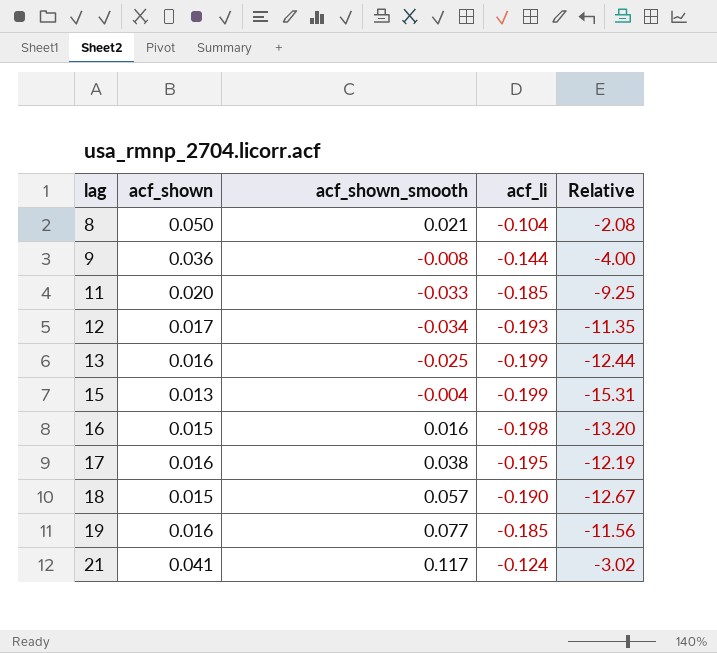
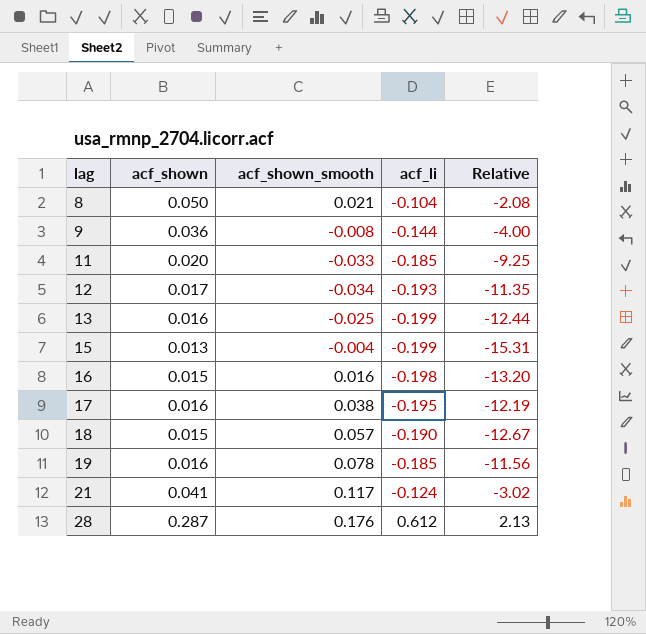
19 | acf_shown_smooth: 0.077 -> 0.078
row 28: none -> 0.287 | 0.176 | 0.612 | 2.13

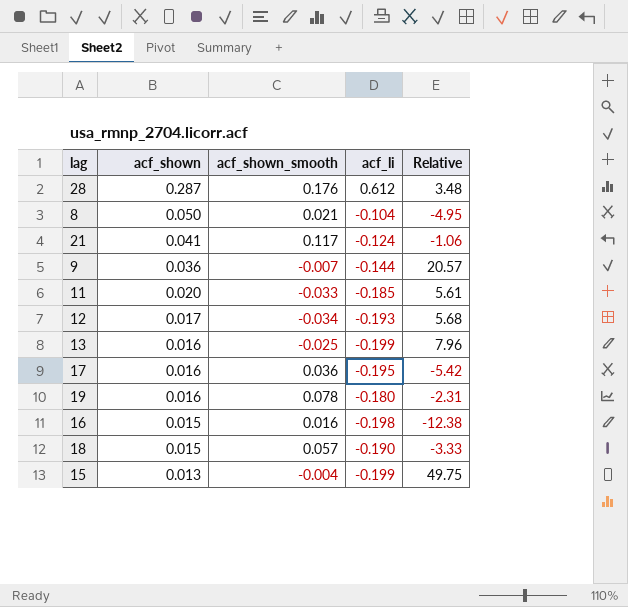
row order: lag ascending -> acf_shown descending
column Relative | formula: [acf_li] / [acf_shown] -> [acf_li] / [acf_shown_smooth]
9 | acf_shown_smooth: -0.008 -> -0.007
17 | acf_shown_smooth: 0.038 -> 0.036
19 | acf_li: -0.185 -> -0.180

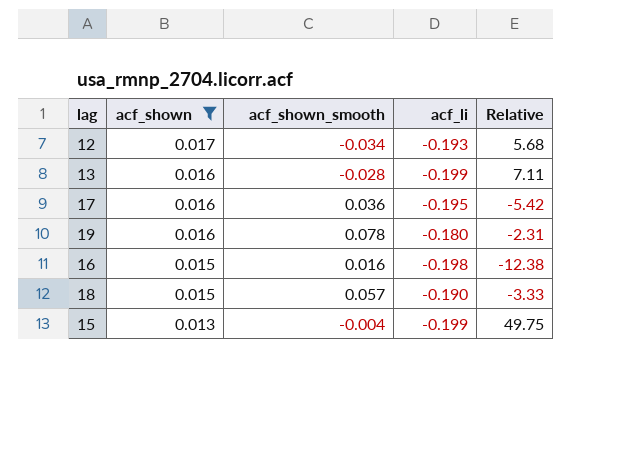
filter: none -> acf_shown <= 0.017
13 | acf_shown_smooth: -0.025 -> -0.028
13 | Relative: 7.96 -> 7.11

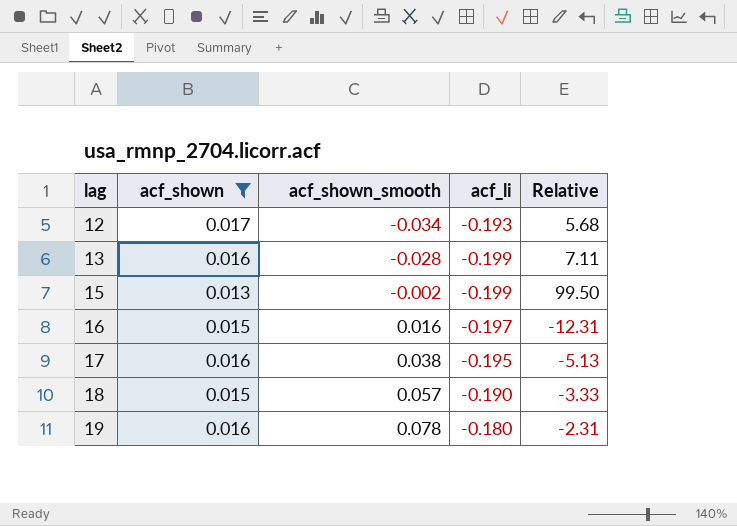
row order: acf_shown descending -> lag ascending
15 | acf_shown_smooth: -0.004 -> -0.002
15 | Relative: 49.75 -> 99.50
16 | acf_li: -0.198 -> -0.197
16 | Relative: -12.38 -> -12.31
17 | acf_shown_smooth: 0.036 -> 0.038
17 | Relative: -5.42 -> -5.13

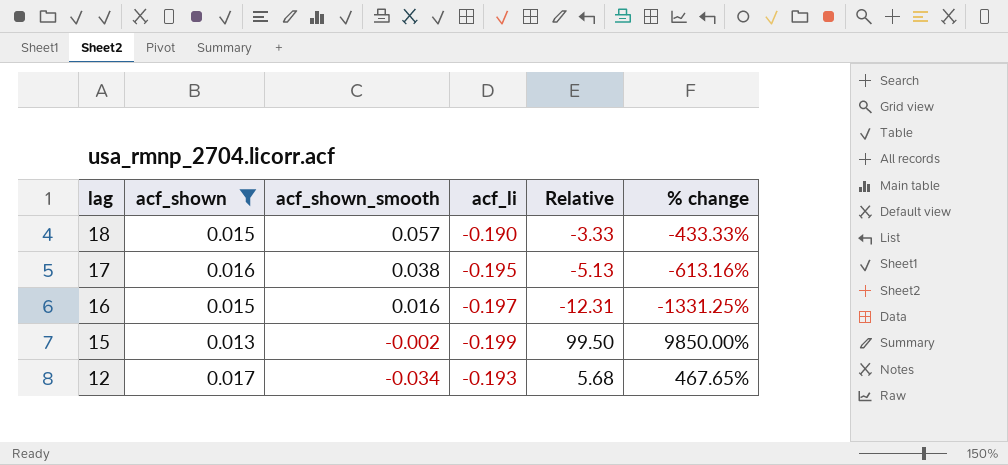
row order: lag ascending -> lag descending
column % change | formula: none -> ([acf_li] - [acf_shown_smooth]) / [acf_shown_smooth]
row 13: 0.016 | -0.028 | -0.199 | 7.11 -> none
row 19: 0.016 | 0.078 | -0.180 | -2.31 -> none

